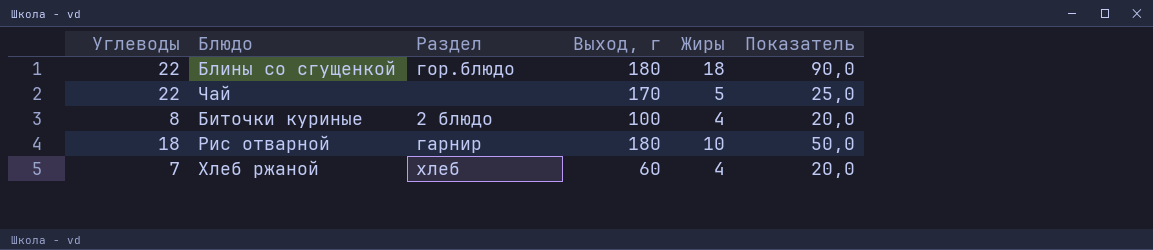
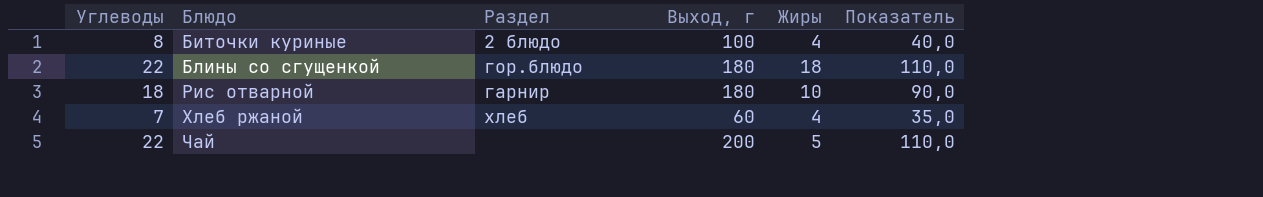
row order: none -> Блюдо ascending
column Показатель | formula: [Жиры] * 5 -> [Углеводы] * 5
Чай | Выход, г: 170 -> 200

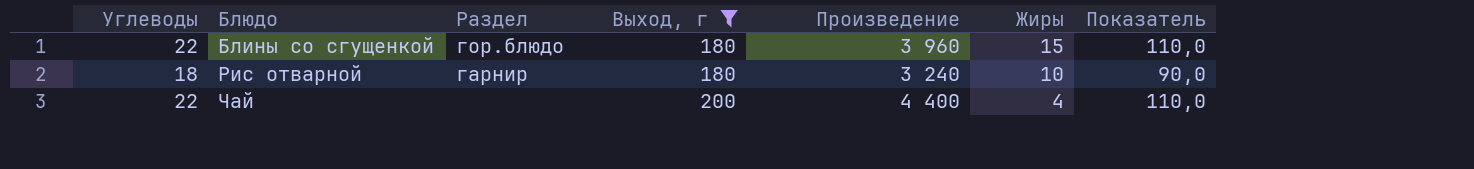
filter: none -> Выход, г >= 180
column Произведение | formula: none -> [Углеводы] * [Выход, г]
Блины со сгущенкой | Жиры: 18 -> 15
Чай | Жиры: 5 -> 4

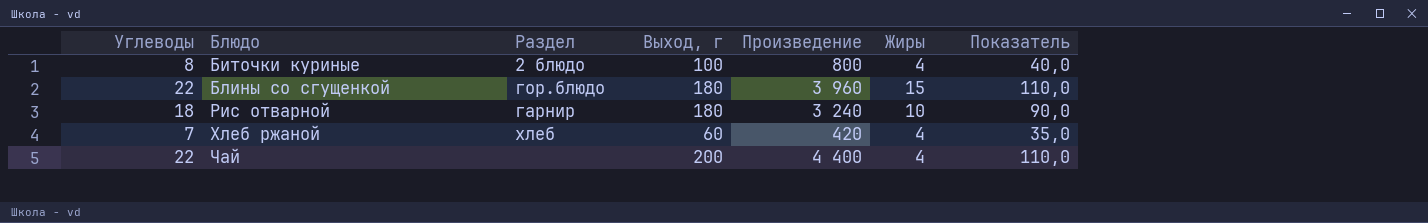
filter: Выход, г >= 180 -> none

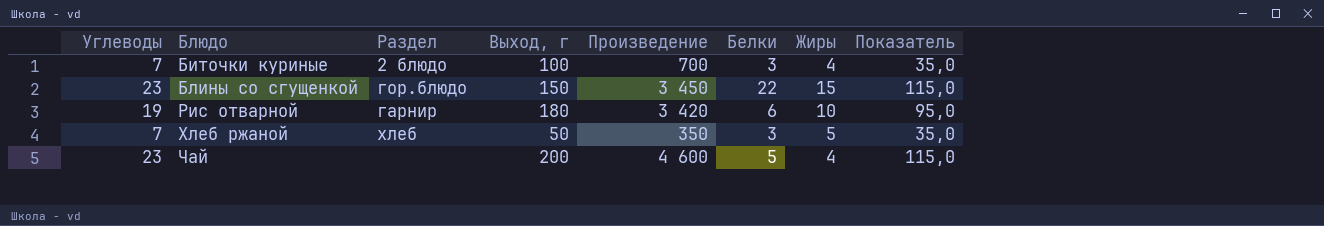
column Белки | position: none -> 6
Биточки куриные | Углеводы: 8 -> 7
Биточки куриные | Произведение: 800 -> 700
Биточки куриные | Показатель: 40,0 -> 35,0
Блины со сгущенкой | Углеводы: 22 -> 23
Блины со сгущенкой | Выход, г: 180 -> 150
Блины со сгущенкой | Произведение: 3 960 -> 3 450
Блины со сгущенкой | Показатель: 110,0 -> 115,0
Рис отварной | Углеводы: 18 -> 19
Рис отварной | Произведение: 3 240 -> 3 420
Рис отварной | Показатель: 90,0 -> 95,0
Хлеб ржаной | Выход, г: 60 -> 50
Хлеб ржаной | Произведение: 420 -> 350
Хлеб ржаной | Жиры: 4 -> 5
Чай | Углеводы: 22 -> 23
Чай | Произведение: 4 400 -> 4 600
Чай | Показатель: 110,0 -> 115,0

